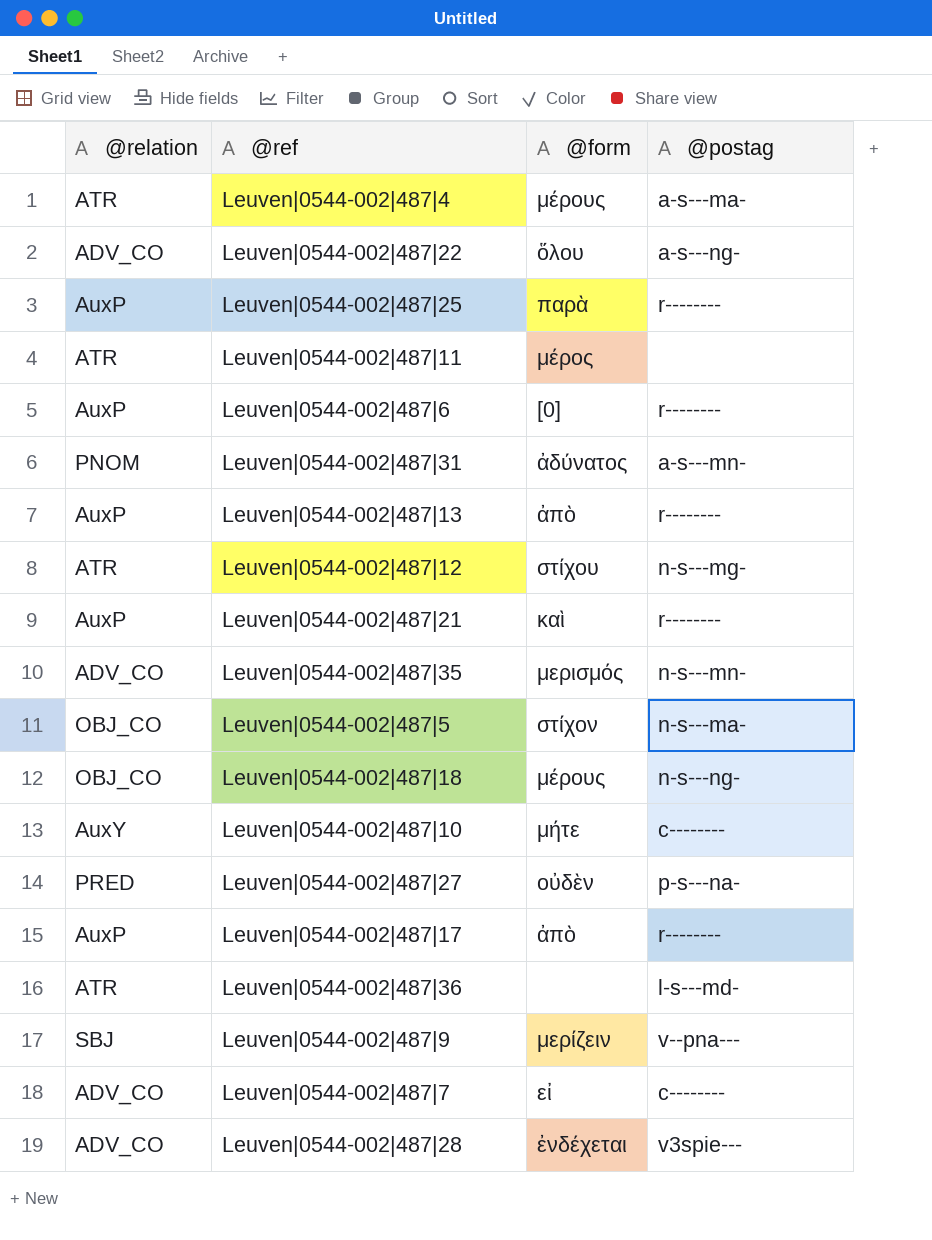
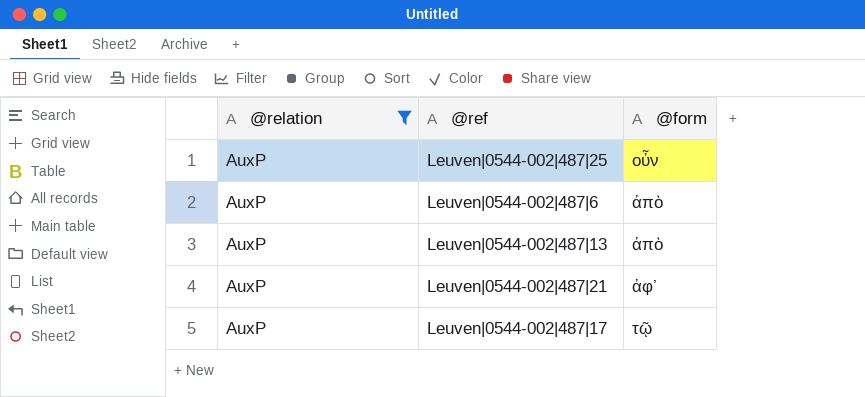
filter: none -> @relation = AuxP
column @postag | position: 4 -> none
Leuven|0544-002|487|25 | @form: παρὰ -> οὖν
Leuven|0544-002|487|6 | @form: [0] -> ἀπὸ
Leuven|0544-002|487|21 | @form: καὶ -> ἀφ’
Leuven|0544-002|487|17 | @form: ἀπὸ -> τῷ

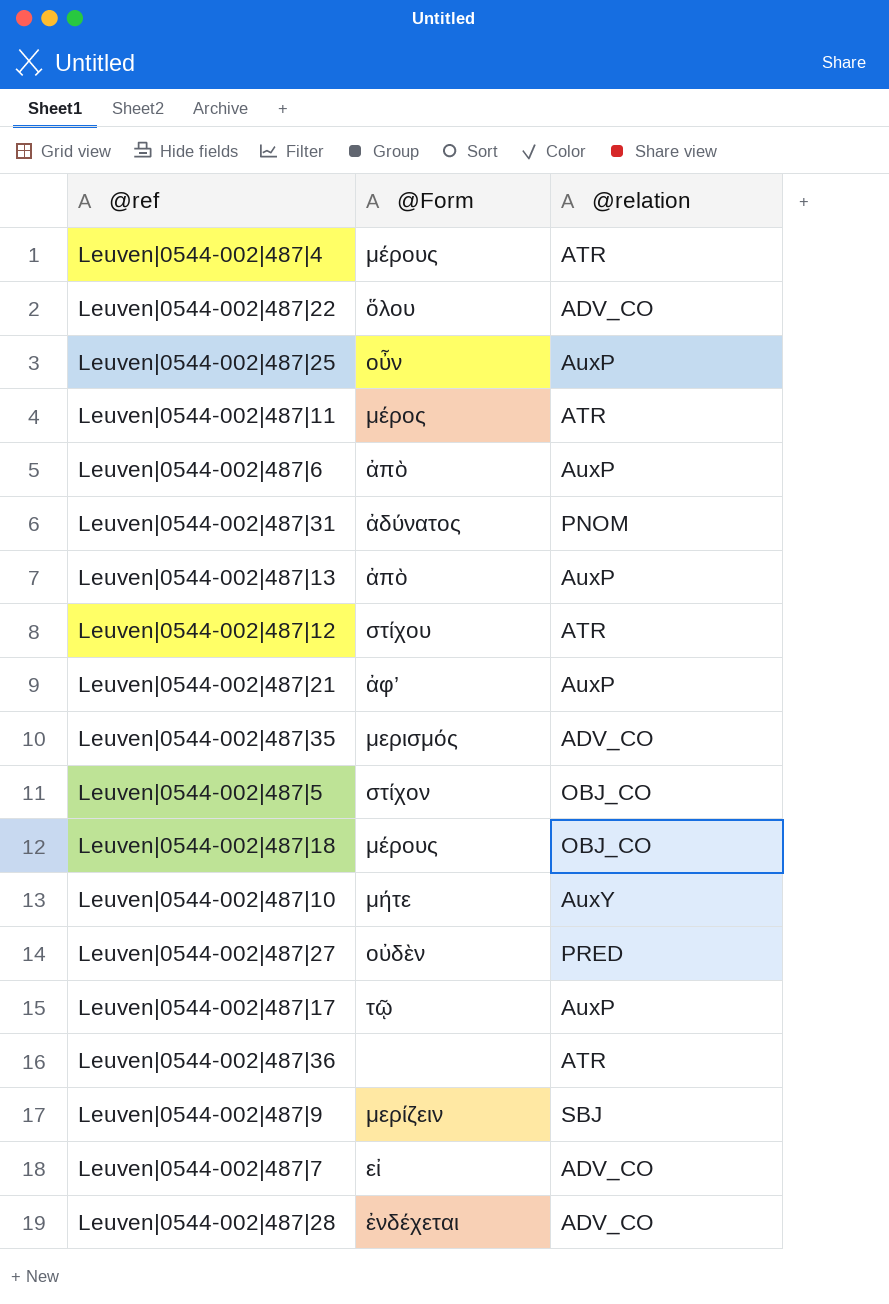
filter: @relation = AuxP -> none
column name: @form -> @Form
column @relation | position: 1 -> 3

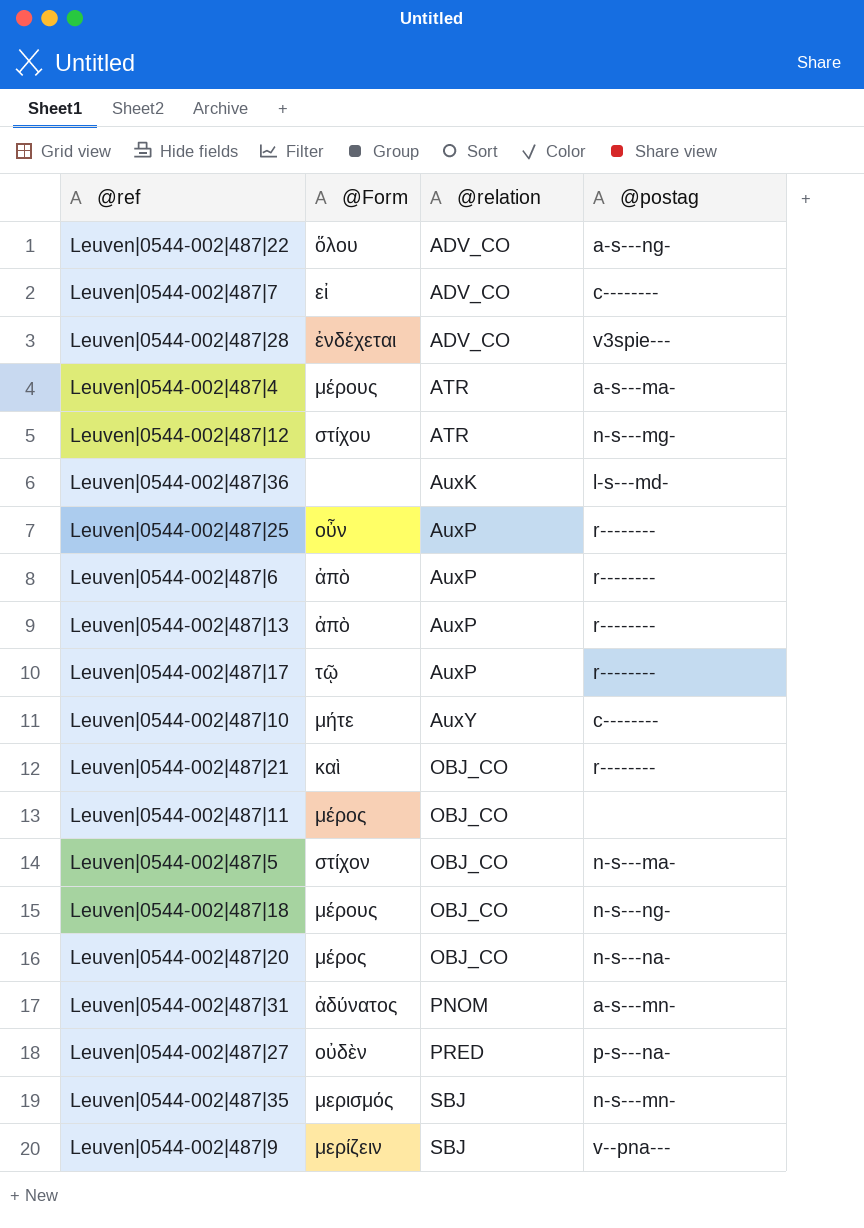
row order: none -> @relation ascending
column @postag | position: none -> 4
Leuven|0544-002|487|36 | @relation: ATR -> AuxK
Leuven|0544-002|487|21 | @Form: ἀφ’ -> καὶ
Leuven|0544-002|487|21 | @relation: AuxP -> OBJ_CO
Leuven|0544-002|487|11 | @relation: ATR -> OBJ_CO
row Leuven|0544-002|487|20: none -> μέρος | OBJ_CO | n-s---na-
Leuven|0544-002|487|35 | @relation: ADV_CO -> SBJ

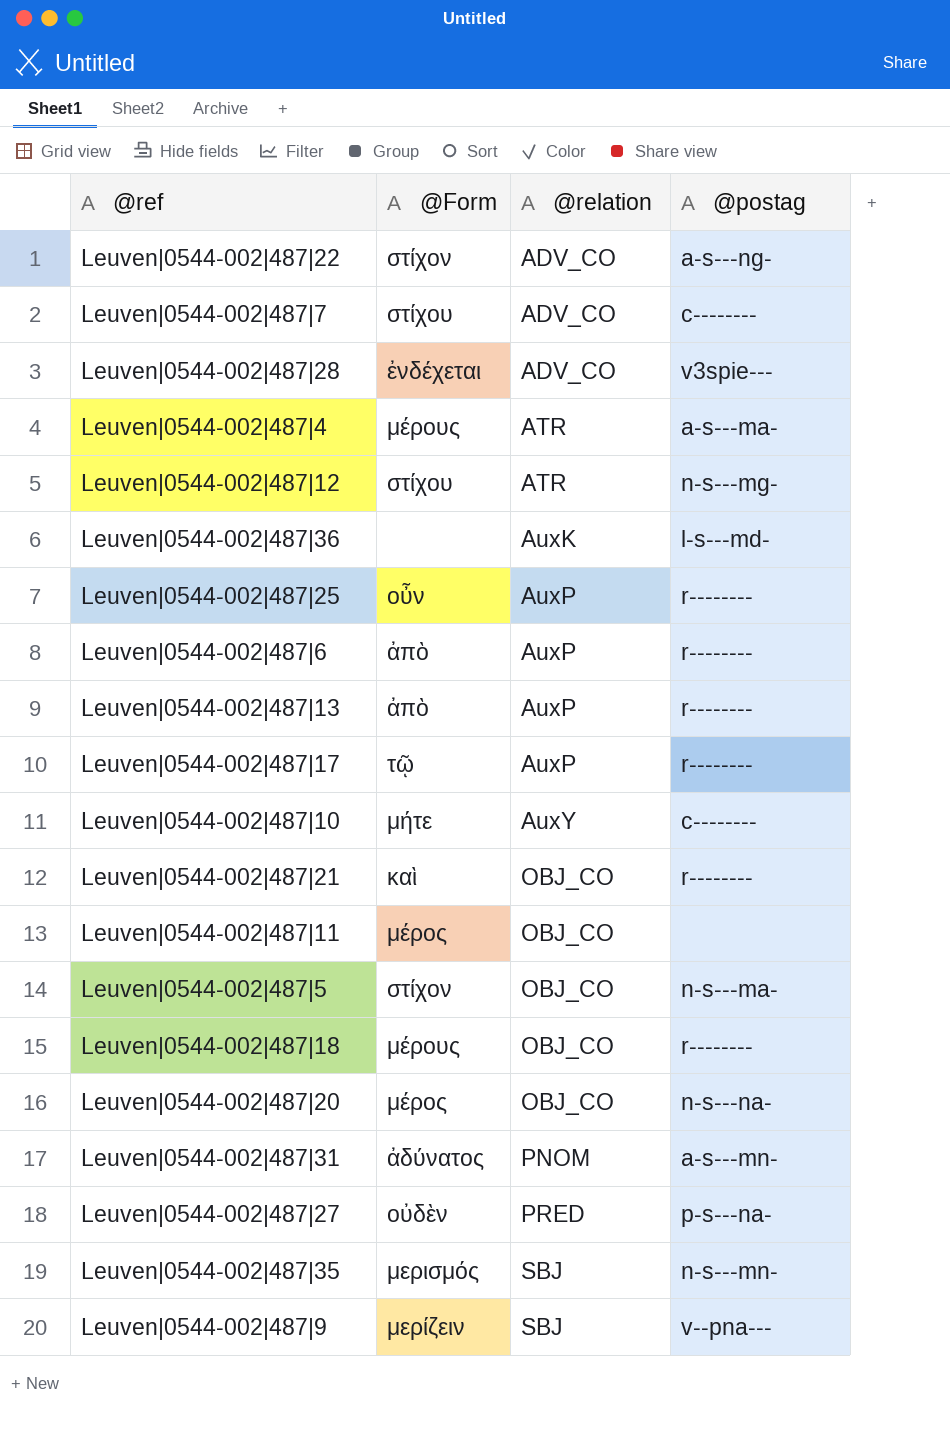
Leuven|0544-002|487|22 | @Form: ὅλου -> στίχον
Leuven|0544-002|487|7 | @Form: εἰ -> στίχου
Leuven|0544-002|487|18 | @postag: n-s---ng- -> r--------

